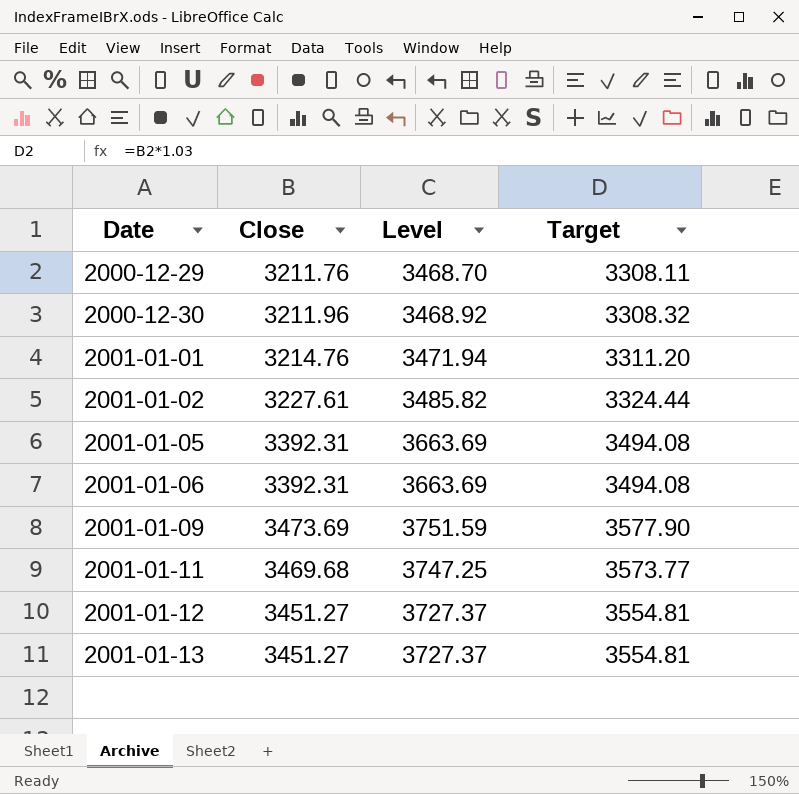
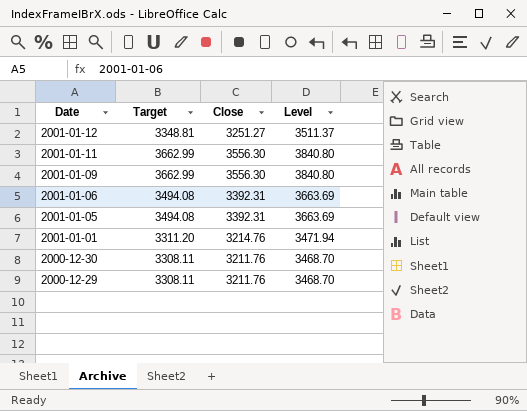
row order: Date ascending -> Date descending
column Target | position: 4 -> 2
row 2001-01-02: 3227.61 | 3485.82 | 3324.44 -> none
row 2001-01-13: 3451.27 | 3727.37 | 3554.81 -> none
2001-01-12 | Target: 3554.81 -> 3348.81
2001-01-12 | Close: 3451.27 -> 3251.27
2001-01-12 | Level: 3727.37 -> 3511.37
2001-01-11 | Target: 3573.77 -> 3662.99
2001-01-11 | Close: 3469.68 -> 3556.30
2001-01-11 | Level: 3747.25 -> 3840.80
2001-01-09 | Target: 3577.90 -> 3662.99
2001-01-09 | Close: 3473.69 -> 3556.30
2001-01-09 | Level: 3751.59 -> 3840.80
2000-12-30 | Target: 3308.32 -> 3308.11
2000-12-30 | Close: 3211.96 -> 3211.76
2000-12-30 | Level: 3468.92 -> 3468.70

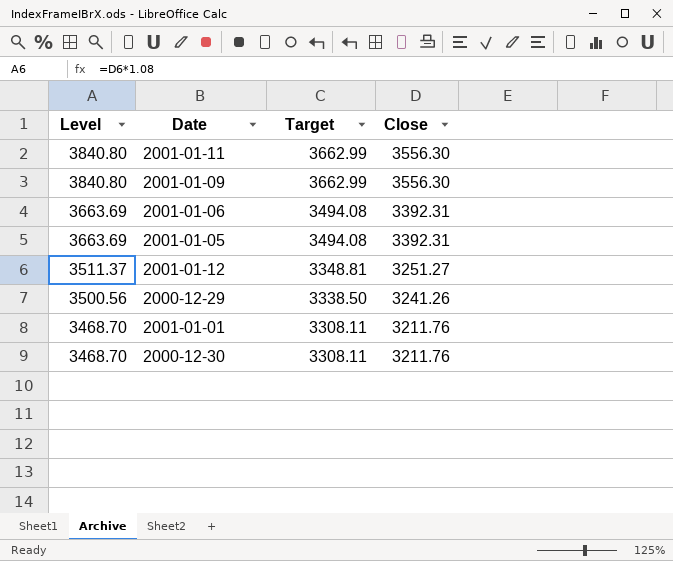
row order: Date descending -> Level descending
column Level | position: 4 -> 1
2000-12-29 | Level: 3468.70 -> 3500.56
2000-12-29 | Target: 3308.11 -> 3338.50
2000-12-29 | Close: 3211.76 -> 3241.26
2001-01-01 | Level: 3471.94 -> 3468.70
2001-01-01 | Target: 3311.20 -> 3308.11
2001-01-01 | Close: 3214.76 -> 3211.76

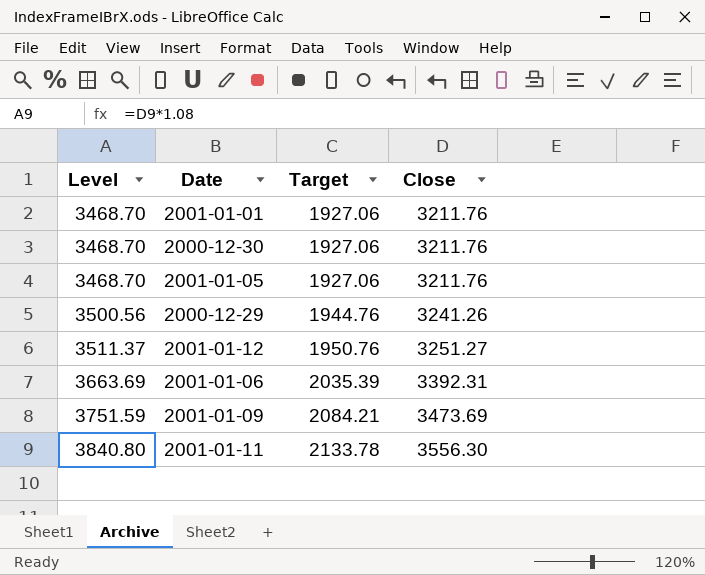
row order: Level descending -> Level ascending
column Target | formula: [Close] * 1.03 -> [Close] * 0.6
2001-01-05 | Level: 3663.69 -> 3468.70
2001-01-05 | Close: 3392.31 -> 3211.76
2001-01-09 | Level: 3840.80 -> 3751.59
2001-01-09 | Close: 3556.30 -> 3473.69

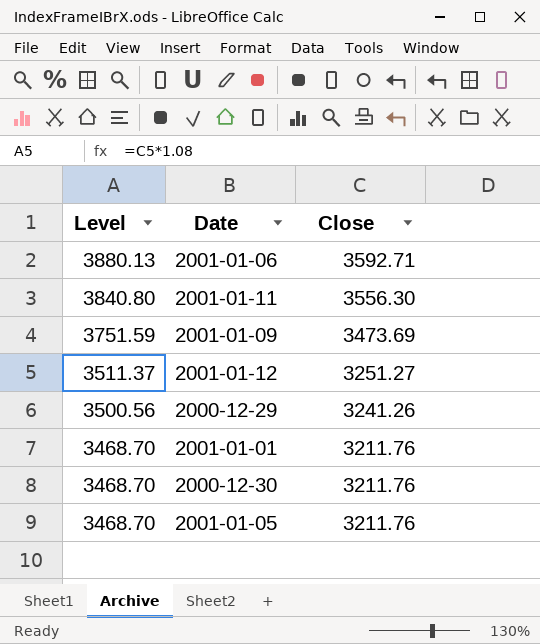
row order: Level ascending -> Level descending
column Target | formula: [Close] * 0.6 -> none
2001-01-06 | Level: 3663.69 -> 3880.13
2001-01-06 | Close: 3392.31 -> 3592.71

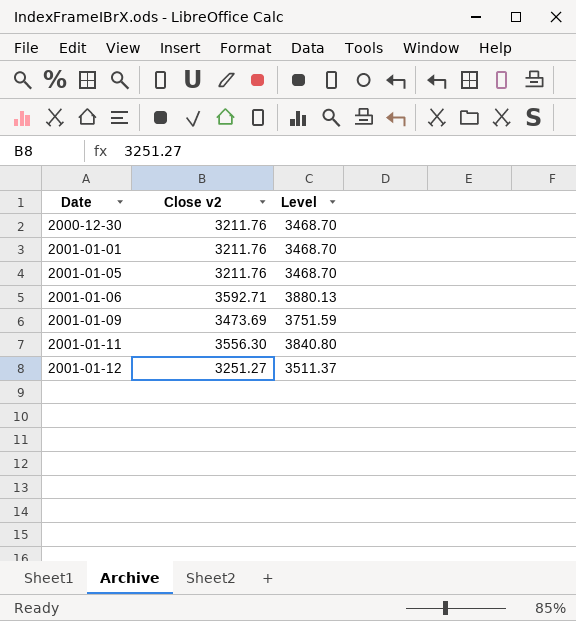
row order: Level descending -> Date ascending
column name: Close -> Close v2
column Level | position: 1 -> 3
row 2000-12-29: 3500.56 | 3241.26 -> none

